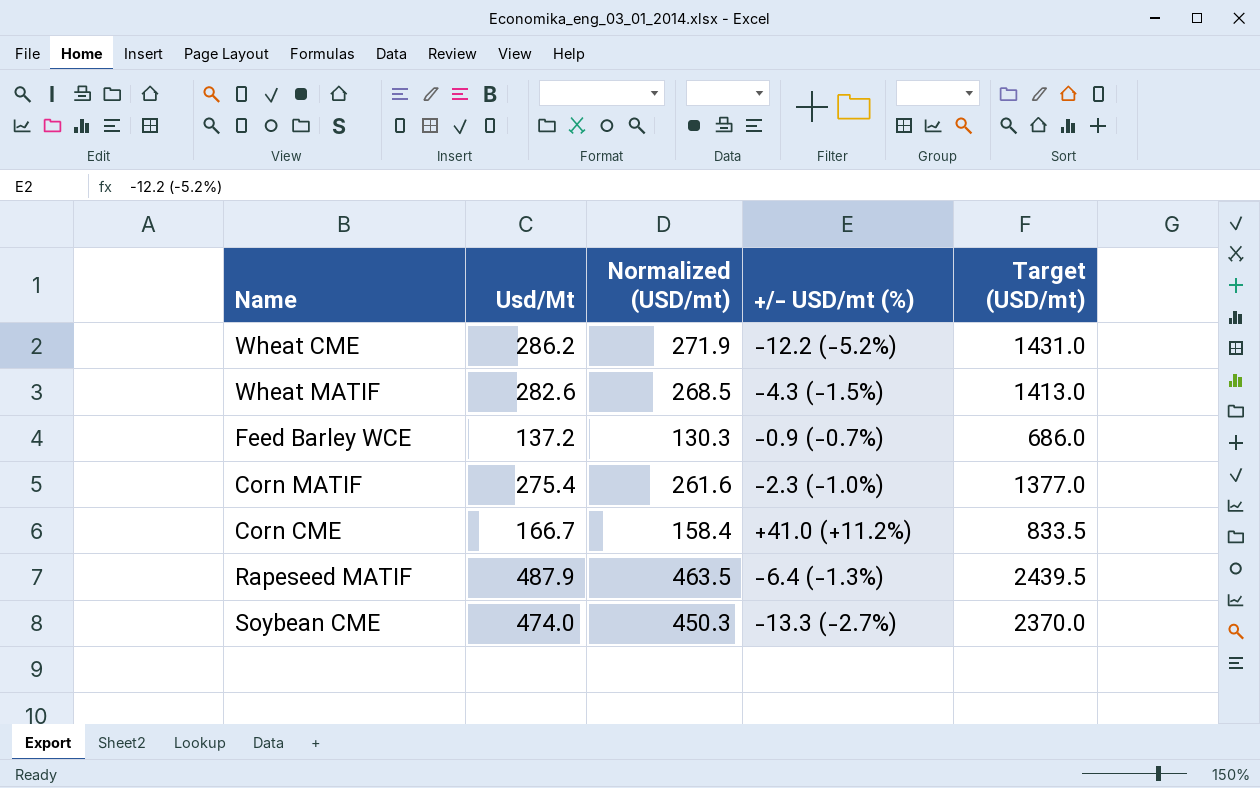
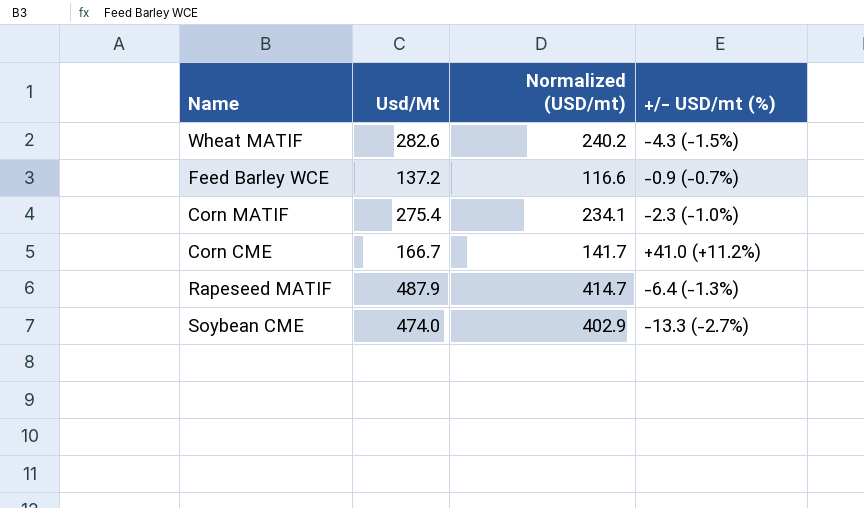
column Target (USD/mt) | formula: [Usd/Mt] * 5 -> none
column Normalized (USD/mt) | formula: [Usd/Mt] * 0.95 -> [Usd/Mt] * 0.85
row Wheat CME: 286.2 | 271.9 | -12.2 (-5.2%) | 1431.0 -> none

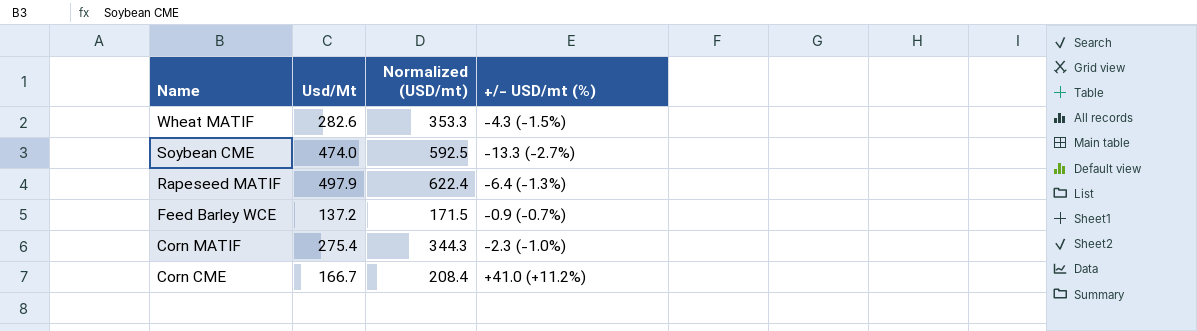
row order: none -> Name descending
column Normalized (USD/mt) | formula: [Usd/Mt] * 0.85 -> [Usd/Mt] * 1.25
Rapeseed MATIF | Usd/Mt: 487.9 -> 497.9

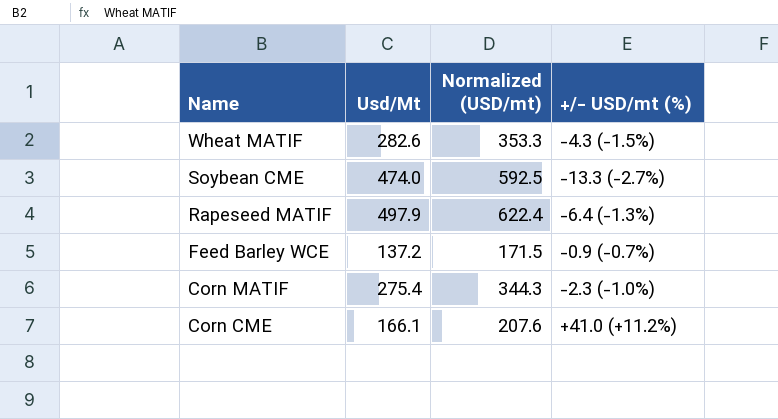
Corn CME | Usd/Mt: 166.7 -> 166.1
Corn CME | Normalized (USD/mt): 208.4 -> 207.6

